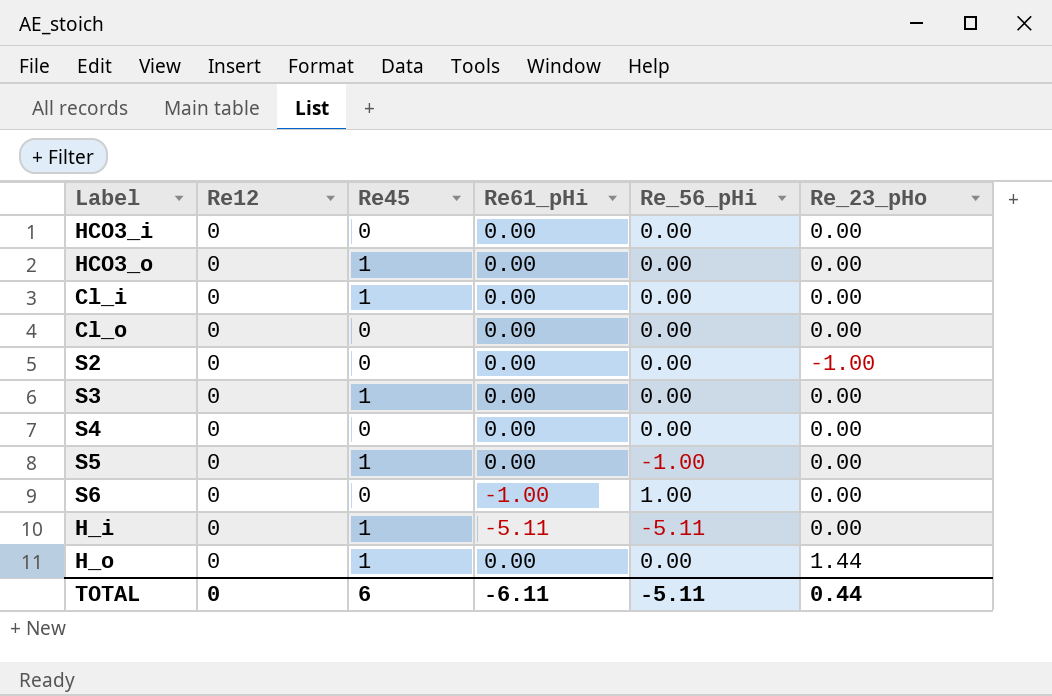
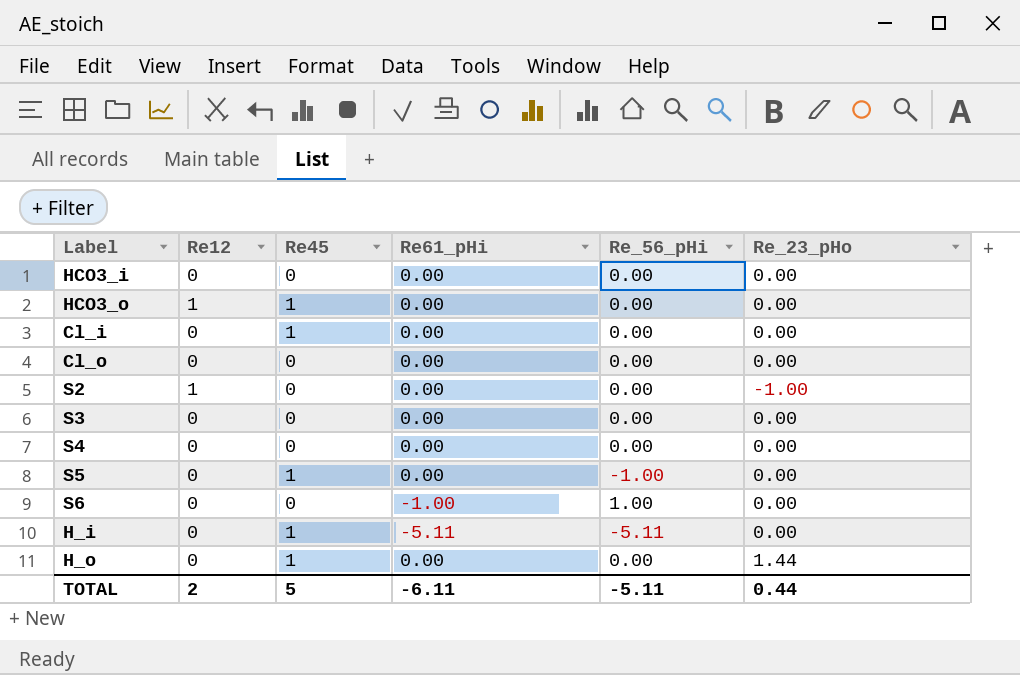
HCO3_o | Re12: 0 -> 1
S2 | Re12: 0 -> 1
S3 | Re45: 1 -> 0
TOTAL | Re12: 0 -> 2
TOTAL | Re45: 6 -> 5

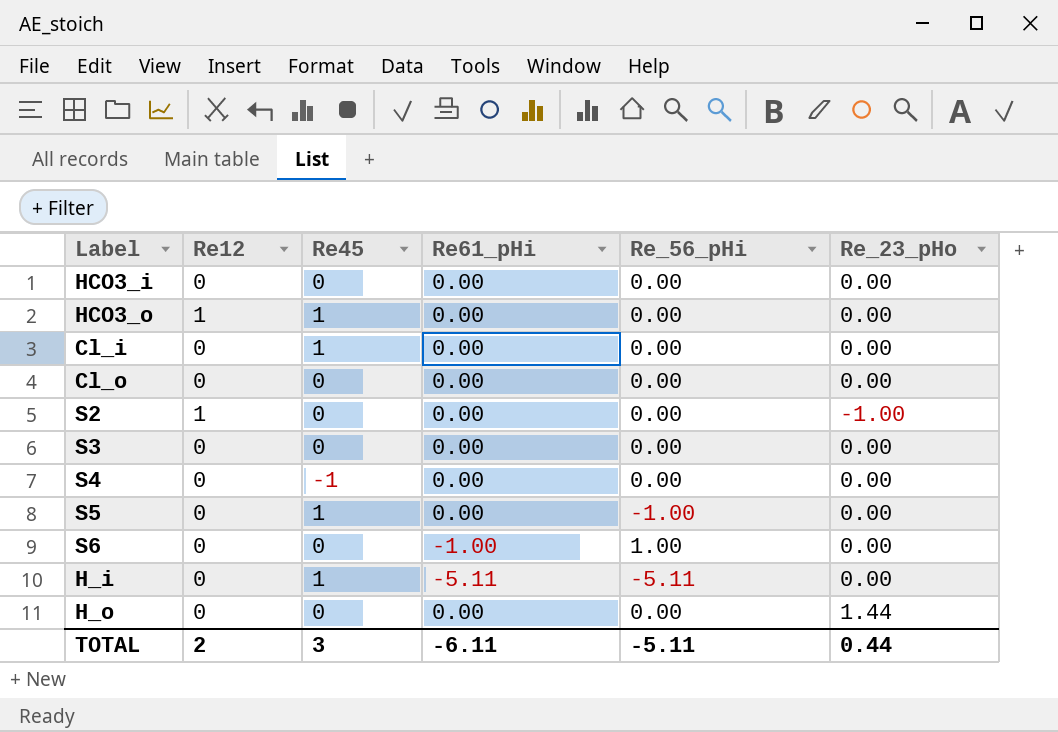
S4 | Re45: 0 -> -1
H_o | Re45: 1 -> 0
TOTAL | Re45: 5 -> 3

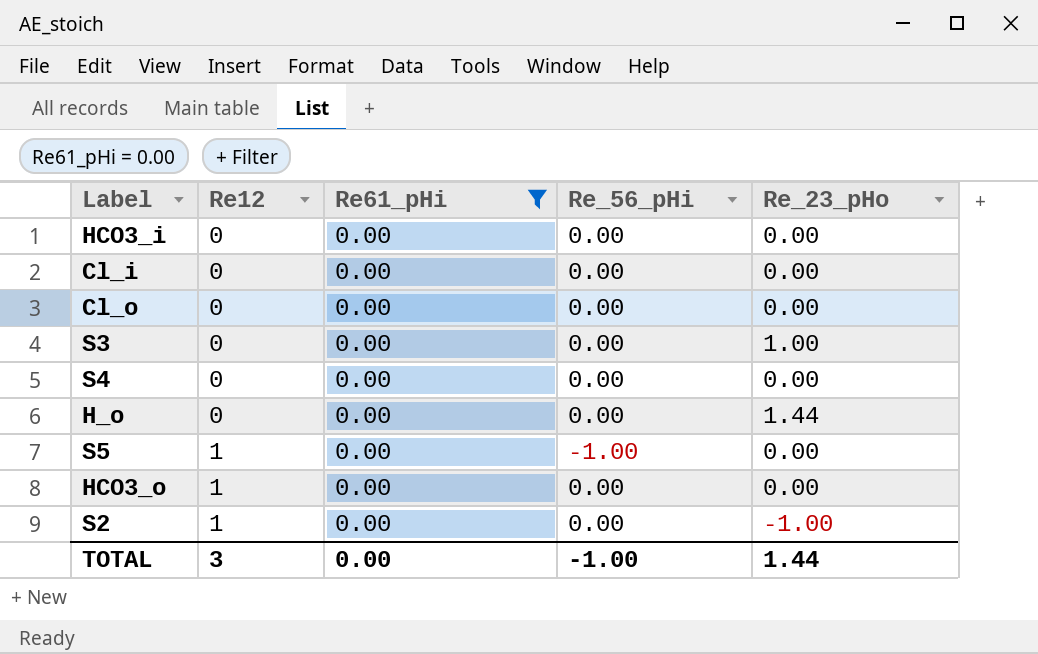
filter: none -> Re61_pHi = 0.00
row order: none -> Re12 ascending
column Re45 | position: 3 -> none
S3 | Re_23_pHo: 0.00 -> 1.00
S5 | Re12: 0 -> 1
TOTAL | Re12: 2 -> 3
TOTAL | Re61_pHi: -6.11 -> 0.00
TOTAL | Re_56_pHi: -5.11 -> -1.00
TOTAL | Re_23_pHo: 0.44 -> 1.44

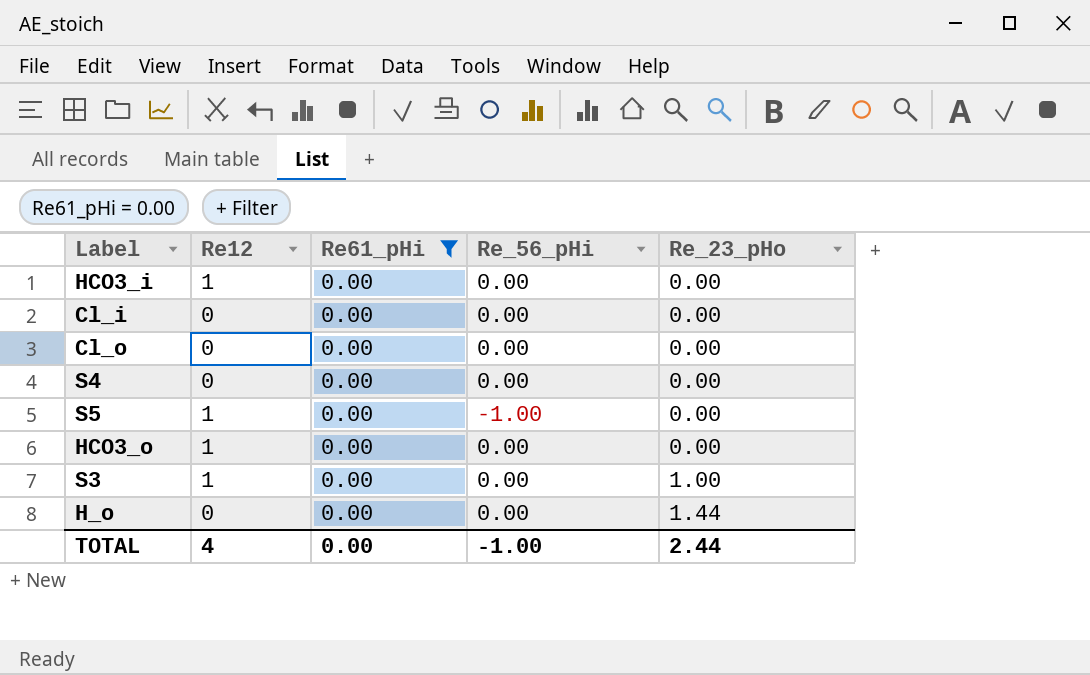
row order: Re12 ascending -> Re_23_pHo ascending
row S2: 1 | 0.00 | 0.00 | -1.00 -> none
HCO3_i | Re12: 0 -> 1
S3 | Re12: 0 -> 1
TOTAL | Re12: 3 -> 4
TOTAL | Re_23_pHo: 1.44 -> 2.44

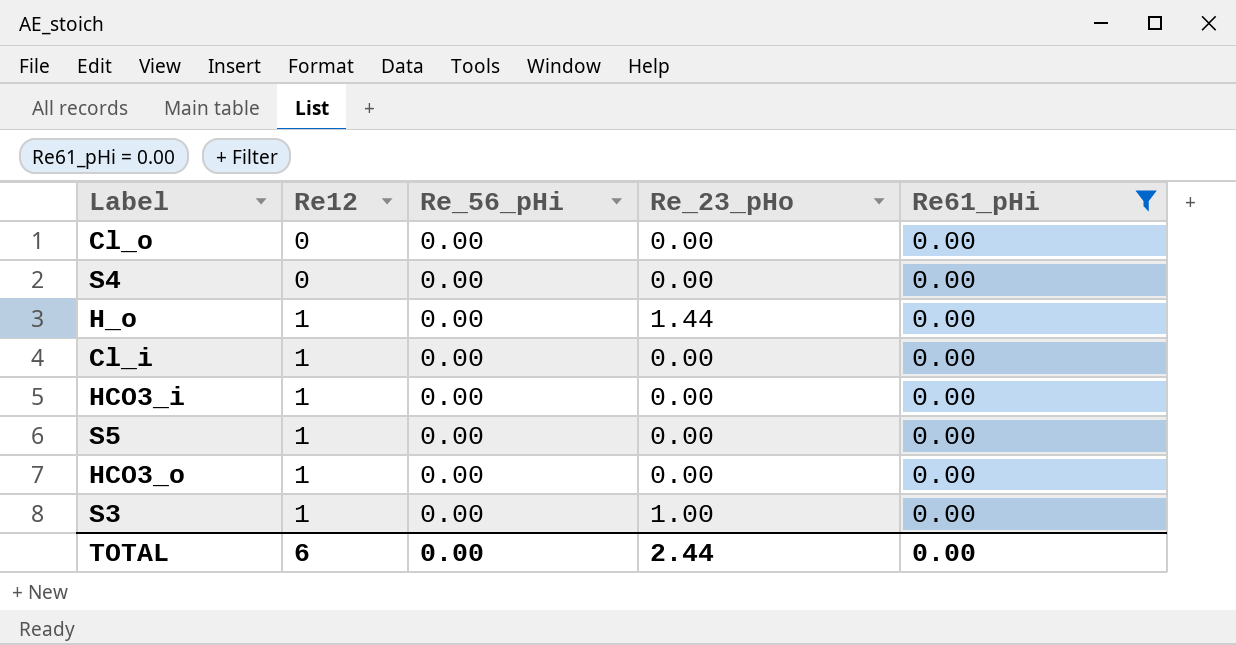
row order: Re_23_pHo ascending -> Re12 ascending
column Re61_pHi | position: 3 -> 5
H_o | Re12: 0 -> 1
Cl_i | Re12: 0 -> 1
S5 | Re_56_pHi: -1.00 -> 0.00
TOTAL | Re12: 4 -> 6
TOTAL | Re_56_pHi: -1.00 -> 0.00

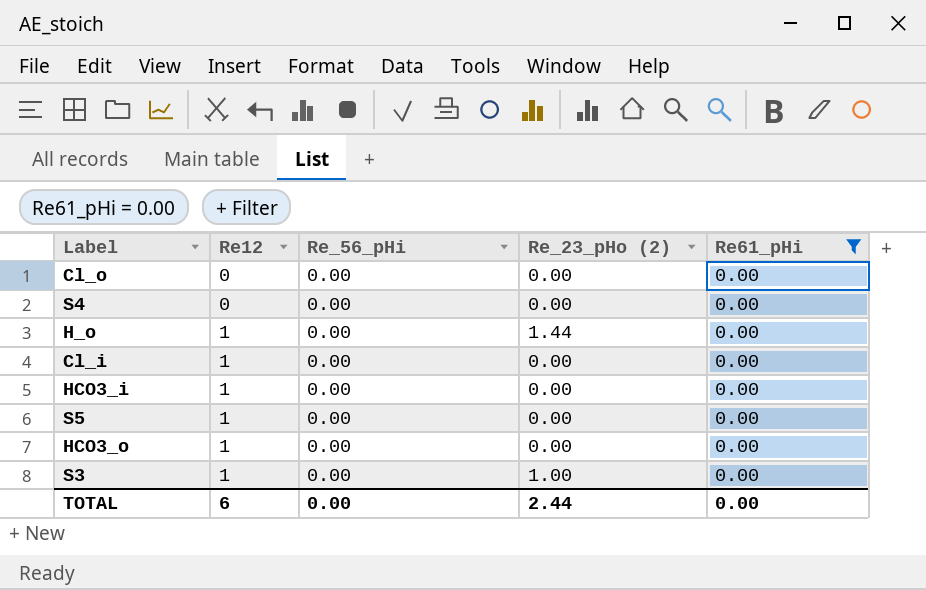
column name: Re_23_pHo -> Re_23_pHo (2)

